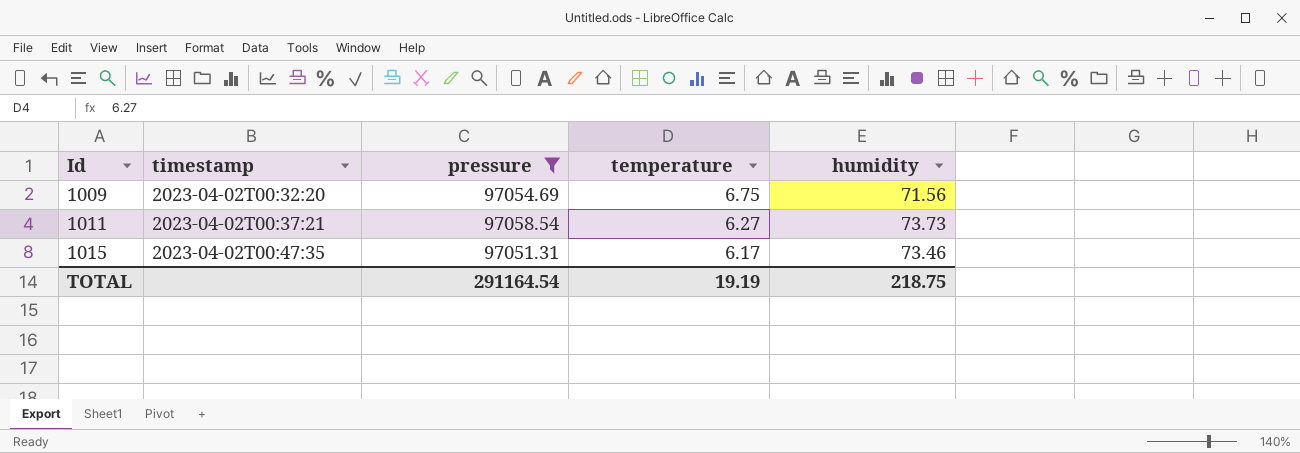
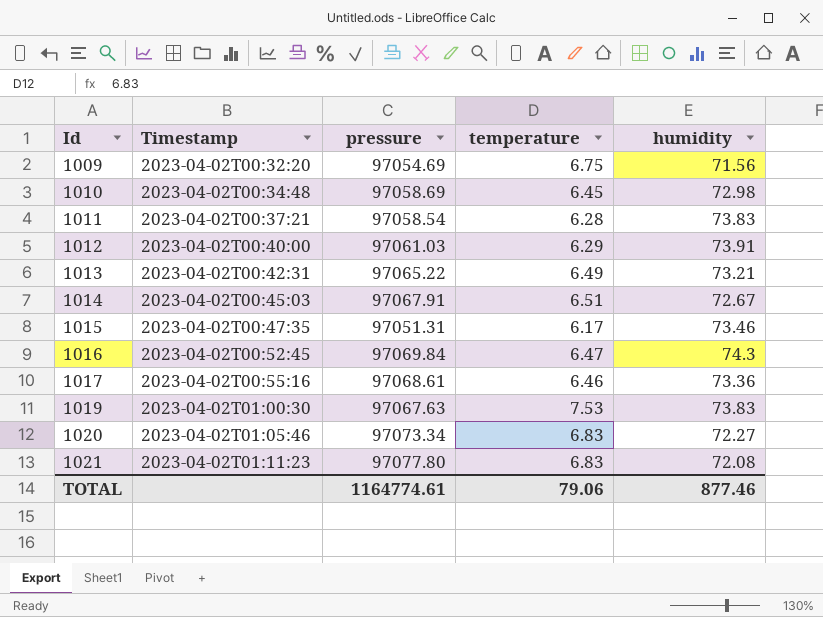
filter: pressure <= 97058.54 -> none
column name: timestamp -> Timestamp
1011 | temperature: 6.27 -> 6.28
1011 | humidity: 73.73 -> 73.83
TOTAL | pressure: 291164.54 -> 1164774.61
TOTAL | temperature: 19.19 -> 79.06
TOTAL | humidity: 218.75 -> 877.46

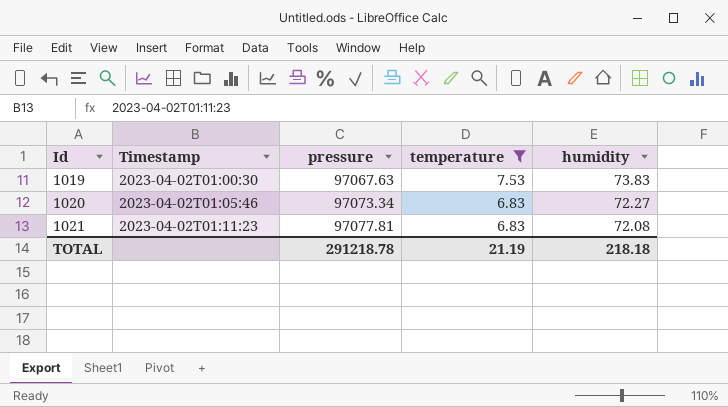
filter: none -> temperature >= 6.83
1021 | pressure: 97077.80 -> 97077.81
TOTAL | pressure: 1164774.61 -> 291218.78
TOTAL | temperature: 79.06 -> 21.19
TOTAL | humidity: 877.46 -> 218.18

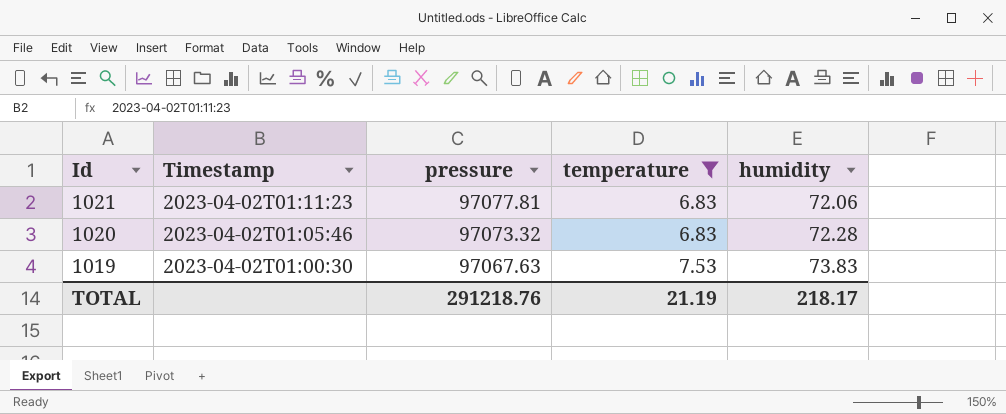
row order: Id ascending -> Id descending
1021 | humidity: 72.08 -> 72.06
1020 | pressure: 97073.34 -> 97073.32
1020 | humidity: 72.27 -> 72.28
TOTAL | pressure: 291218.78 -> 291218.76
TOTAL | humidity: 218.18 -> 218.17

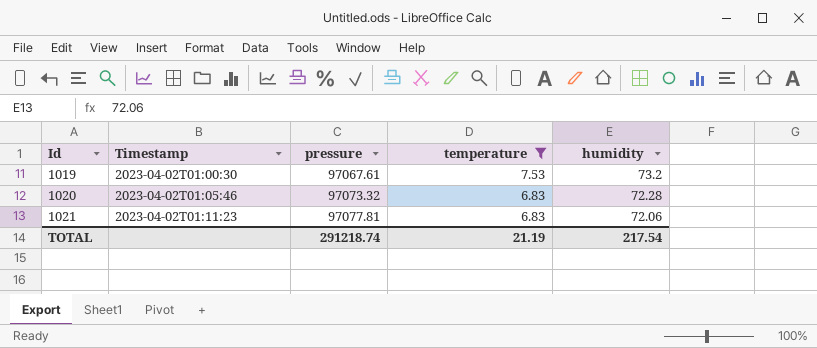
row order: Id descending -> Id ascending
1019 | pressure: 97067.63 -> 97067.61
1019 | humidity: 73.83 -> 73.2
TOTAL | pressure: 291218.76 -> 291218.74
TOTAL | humidity: 218.17 -> 217.54

